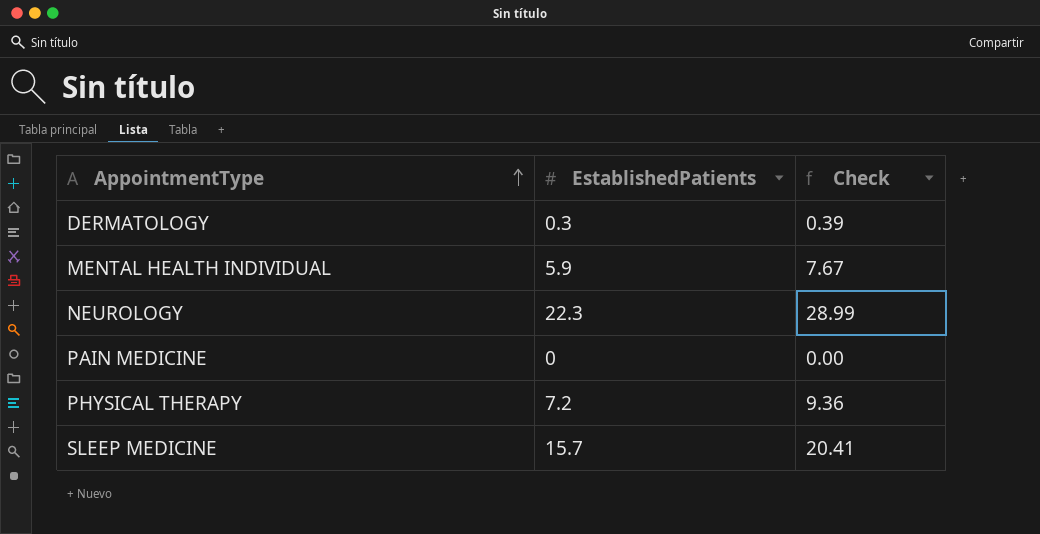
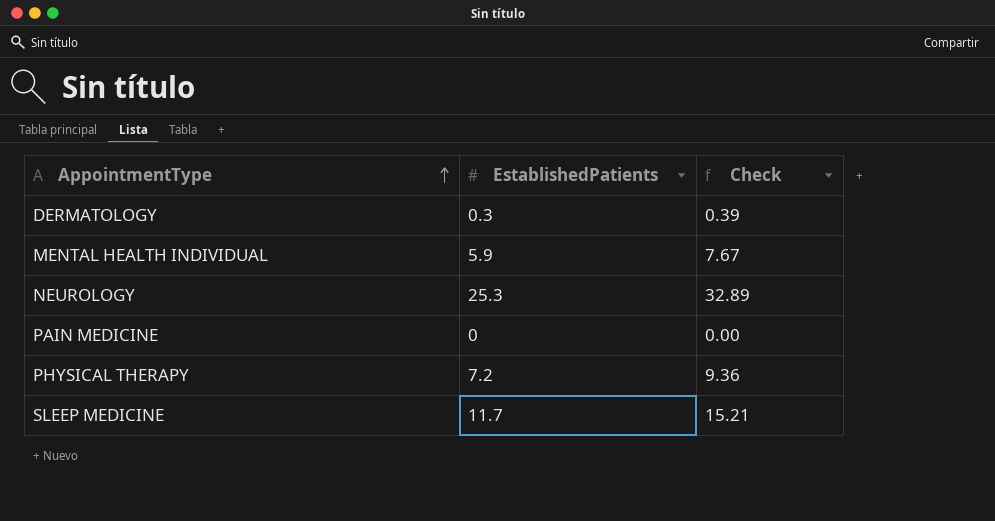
NEUROLOGY | EstablishedPatients: 22.3 -> 25.3
NEUROLOGY | Check: 28.99 -> 32.89
SLEEP MEDICINE | EstablishedPatients: 15.7 -> 11.7
SLEEP MEDICINE | Check: 20.41 -> 15.21

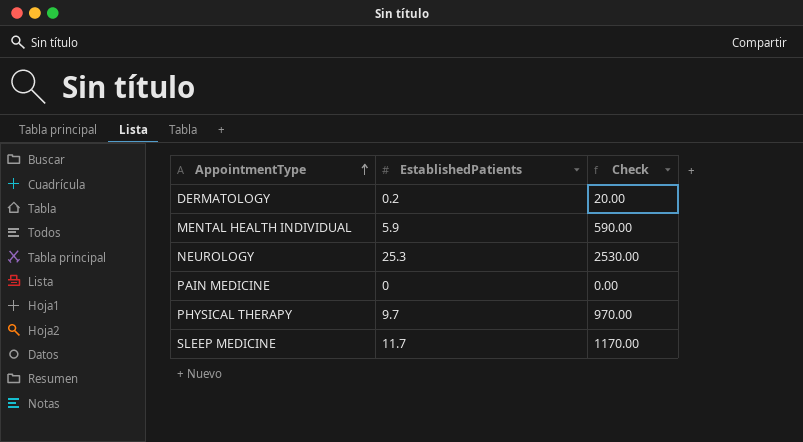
column Check | formula: [EstablishedPatients] * 1.3 -> [EstablishedPatients] * 100
DERMATOLOGY | EstablishedPatients: 0.3 -> 0.2
PHYSICAL THERAPY | EstablishedPatients: 7.2 -> 9.7

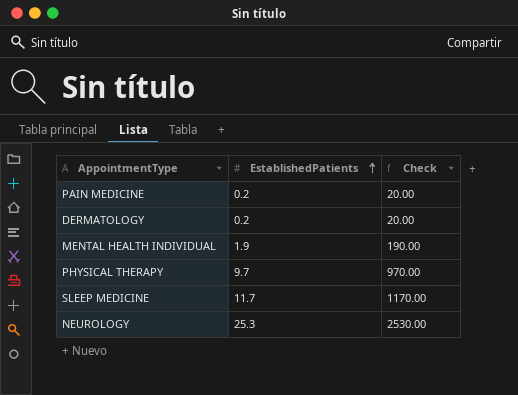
row order: AppointmentType ascending -> EstablishedPatients ascending
PAIN MEDICINE | EstablishedPatients: 0 -> 0.2
PAIN MEDICINE | Check: 0.00 -> 20.00
MENTAL HEALTH INDIVIDUAL | EstablishedPatients: 5.9 -> 1.9
MENTAL HEALTH INDIVIDUAL | Check: 590.00 -> 190.00

